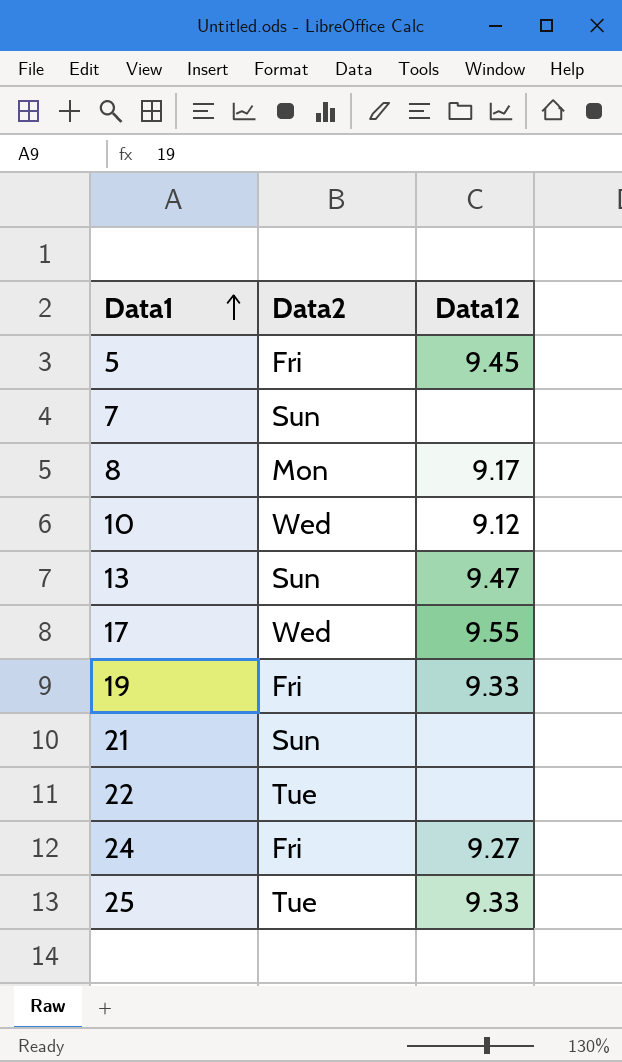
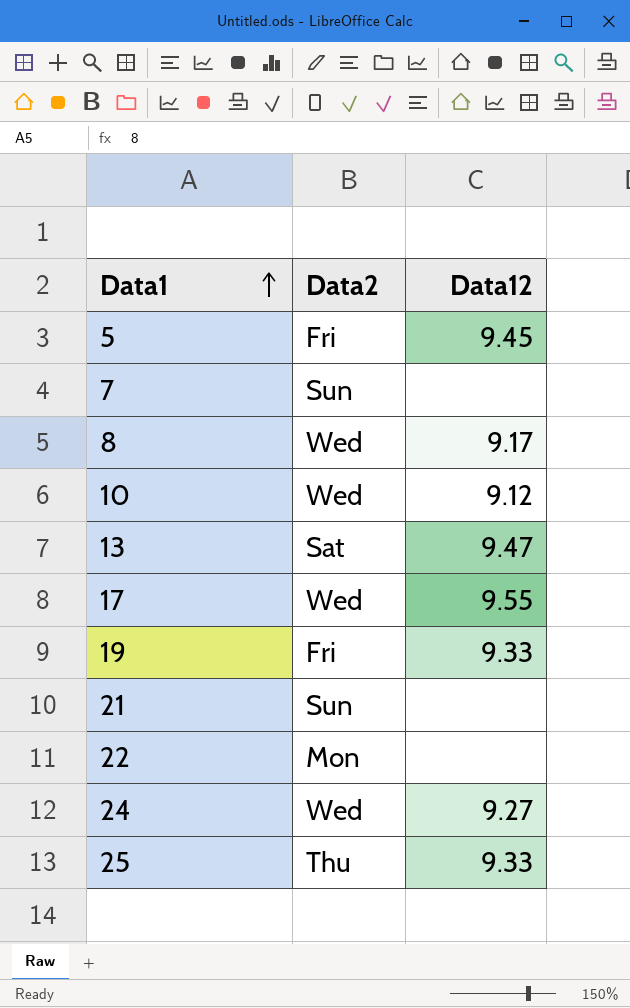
8 | Data2: Mon -> Wed
13 | Data2: Sun -> Sat
22 | Data2: Tue -> Mon
24 | Data2: Fri -> Wed
25 | Data2: Tue -> Thu

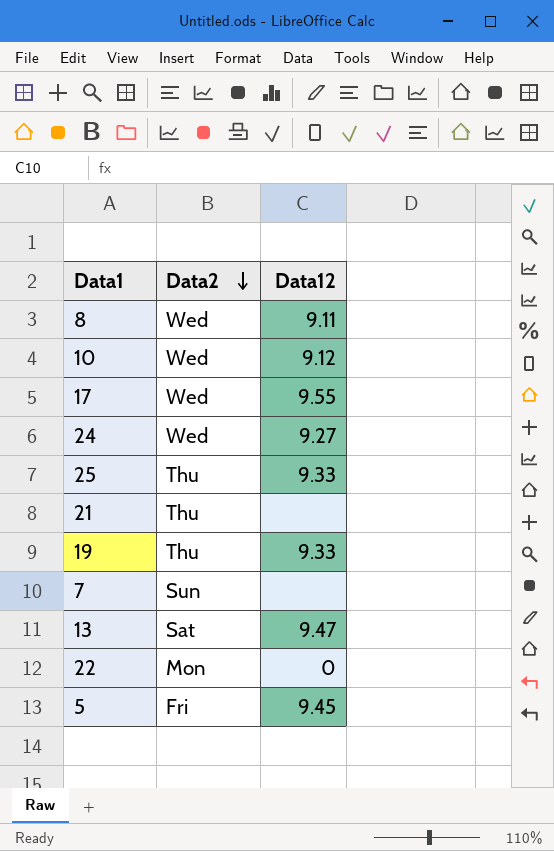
row order: Data1 ascending -> Data2 descending
8 | Data12: 9.17 -> 9.11
21 | Data2: Sun -> Thu
19 | Data2: Fri -> Thu
22 | Data12: none -> 0

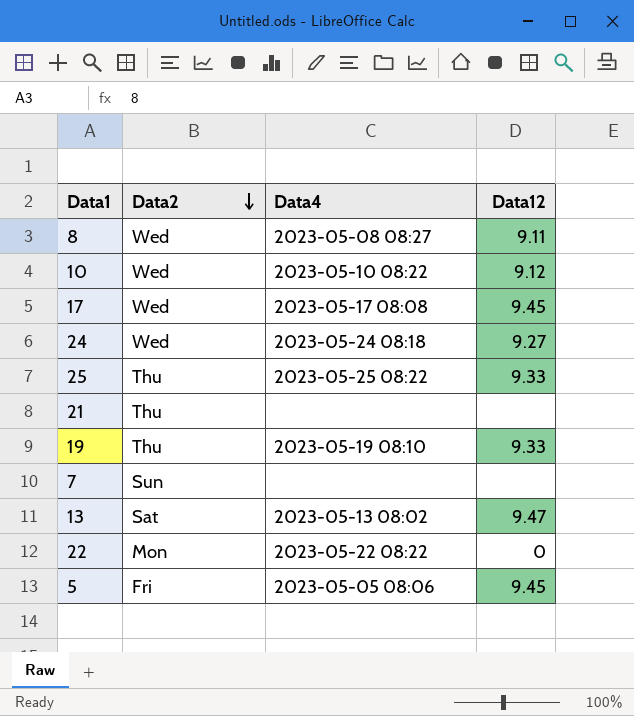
column Data4 | position: none -> 3
17 | Data12: 9.55 -> 9.45

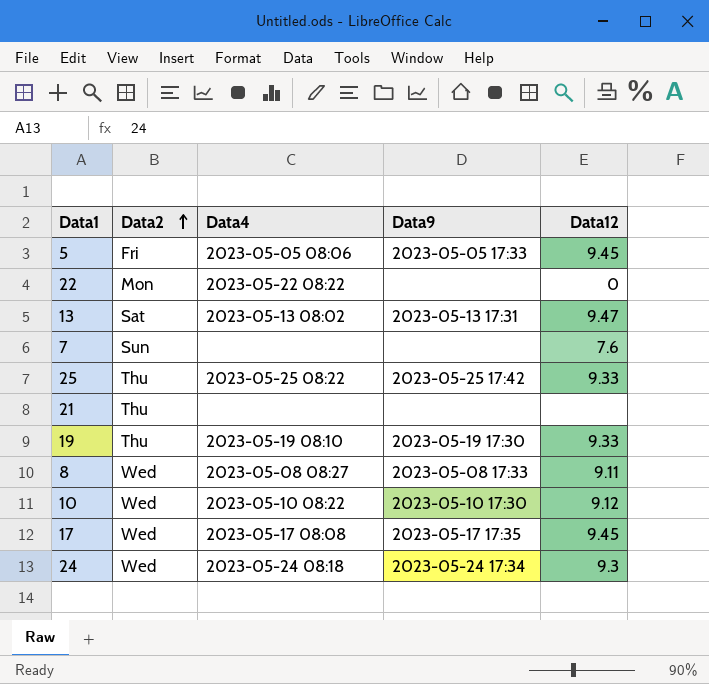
row order: Data2 descending -> Data2 ascending
column Data9 | position: none -> 4
7 | Data12: none -> 7.6
24 | Data12: 9.27 -> 9.3

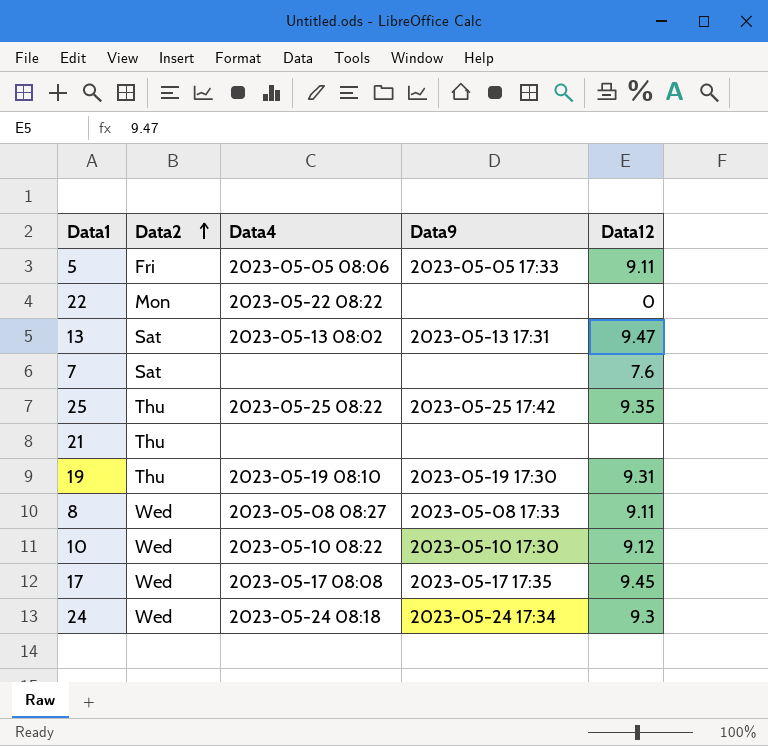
5 | Data12: 9.45 -> 9.11
7 | Data2: Sun -> Sat
25 | Data12: 9.33 -> 9.35
19 | Data12: 9.33 -> 9.31

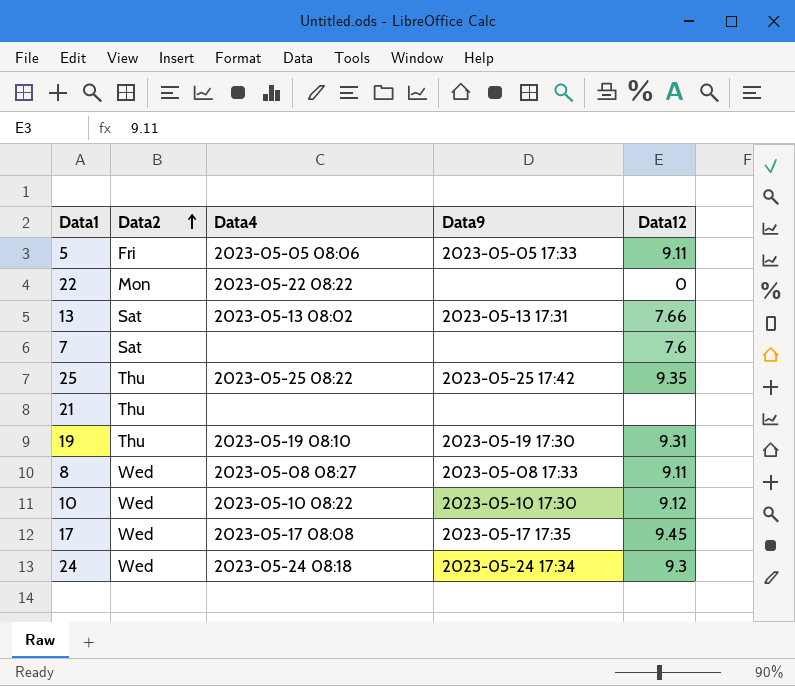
13 | Data12: 9.47 -> 7.66

